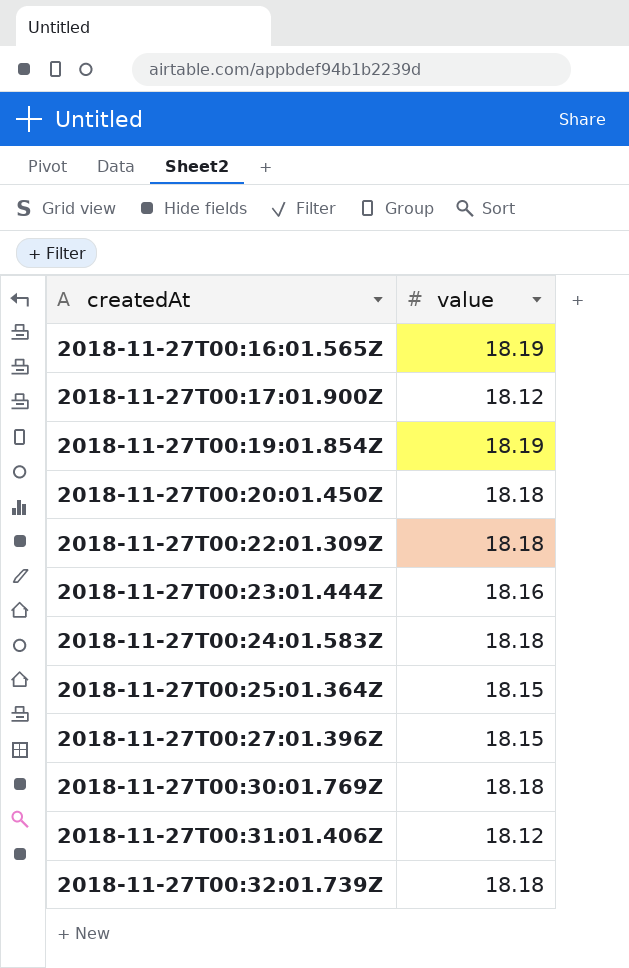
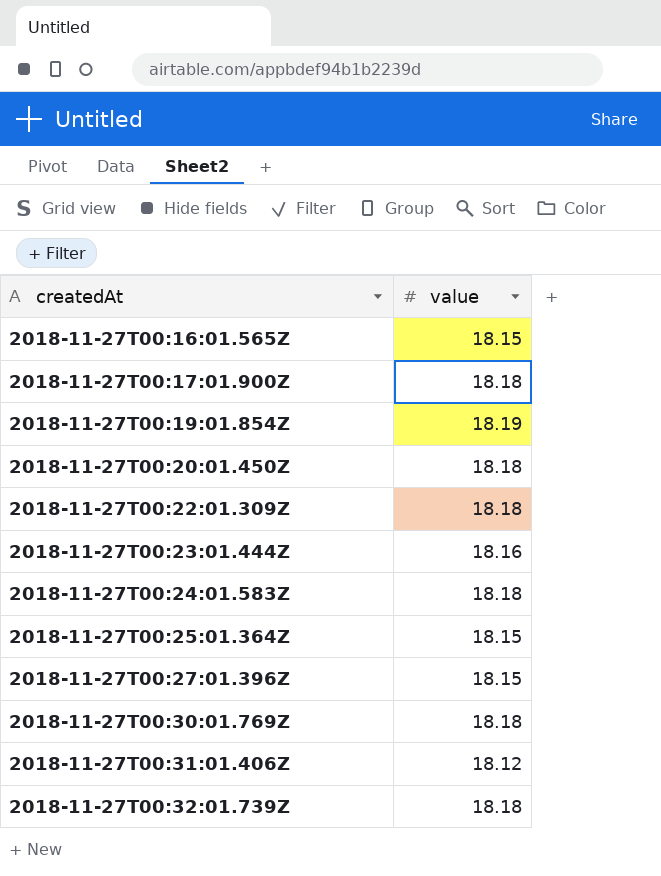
2018-11-27T00:16:01.565Z | value: 18.19 -> 18.15
2018-11-27T00:17:01.900Z | value: 18.12 -> 18.18

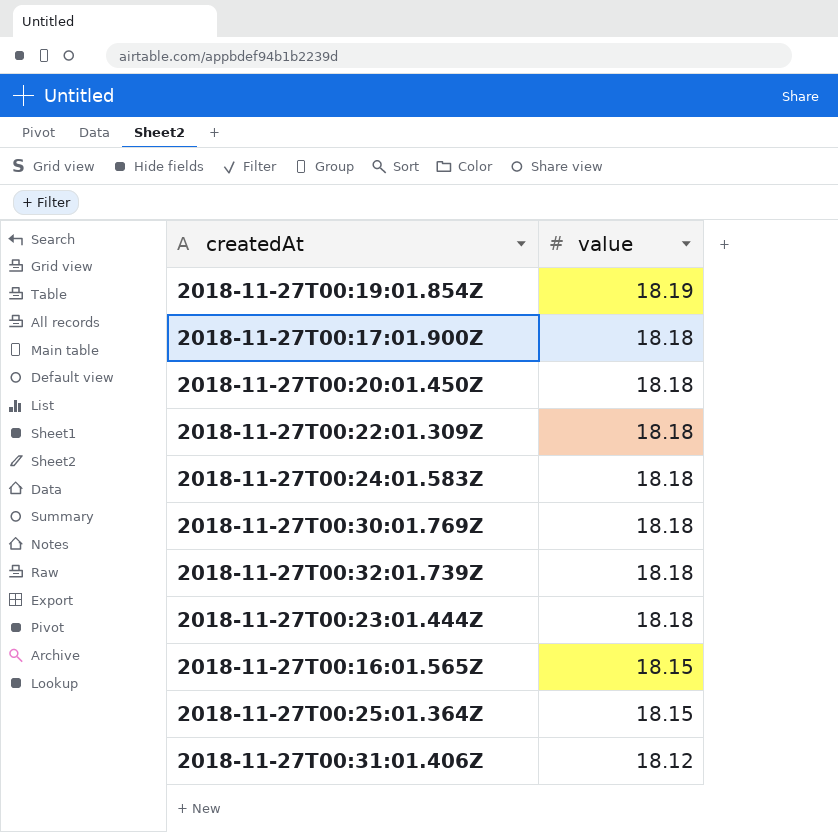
row order: createdAt ascending -> value descending
row 2018-11-27T00:27:01.396Z: 18.15 -> none
2018-11-27T00:23:01.444Z | value: 18.16 -> 18.18

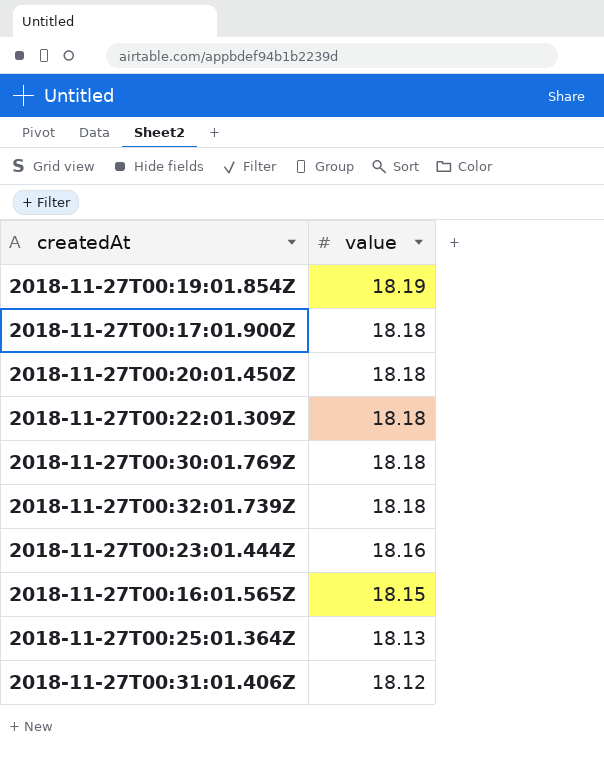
row 2018-11-27T00:24:01.583Z: 18.18 -> none
2018-11-27T00:23:01.444Z | value: 18.18 -> 18.16
2018-11-27T00:25:01.364Z | value: 18.15 -> 18.13

